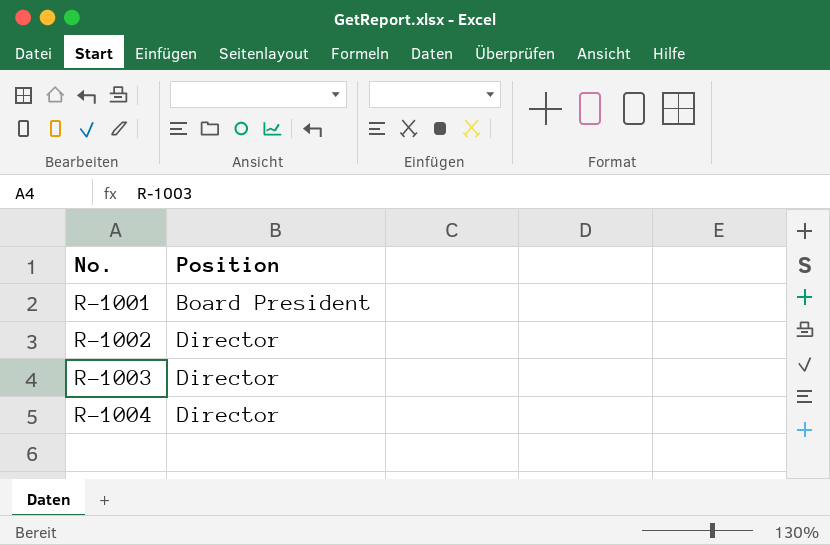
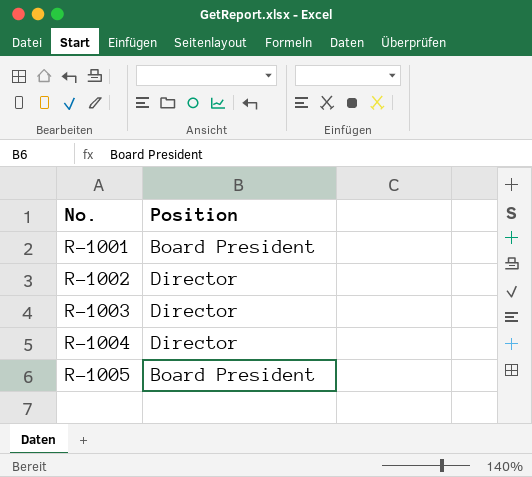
row R-1005: none -> Board President

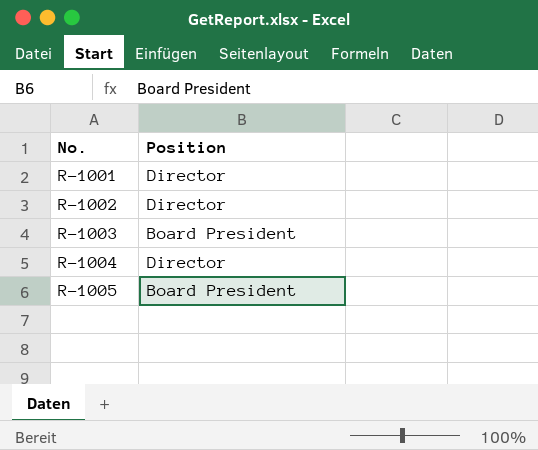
R-1001 | Position: Board President -> Director
R-1003 | Position: Director -> Board President

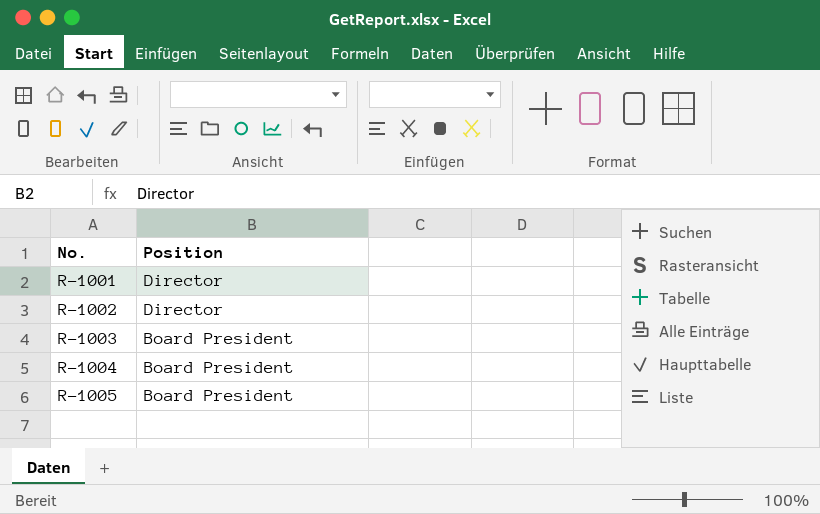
R-1004 | Position: Director -> Board President

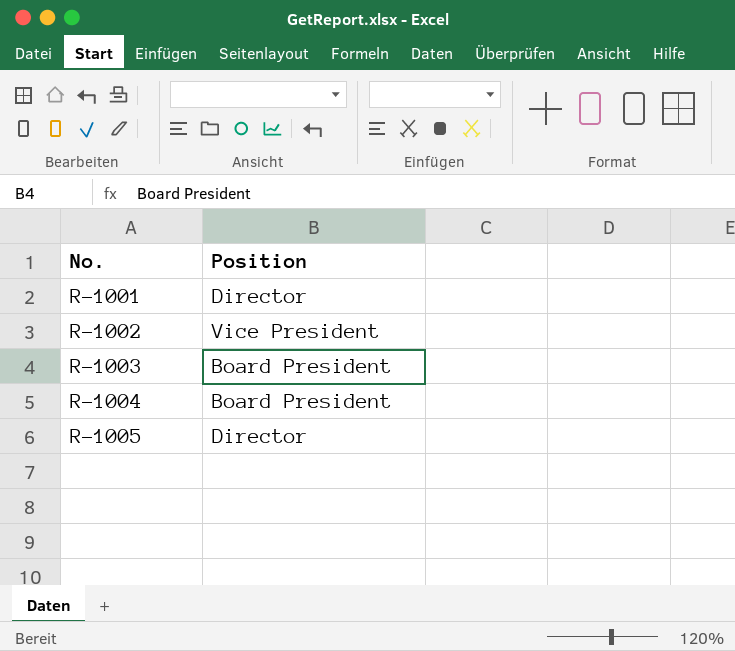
R-1002 | Position: Director -> Vice President
R-1005 | Position: Board President -> Director

